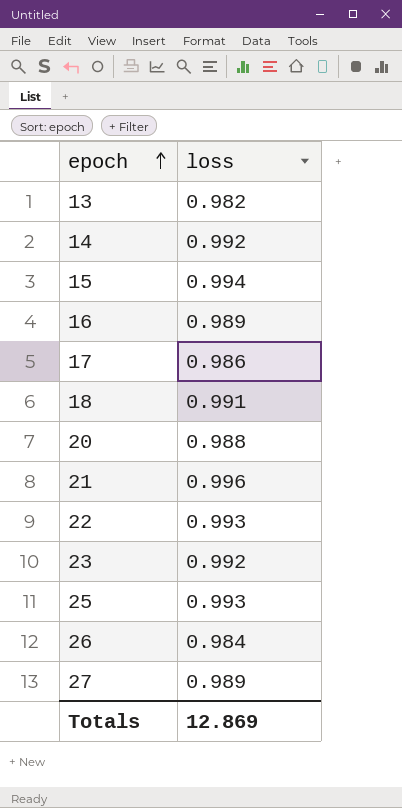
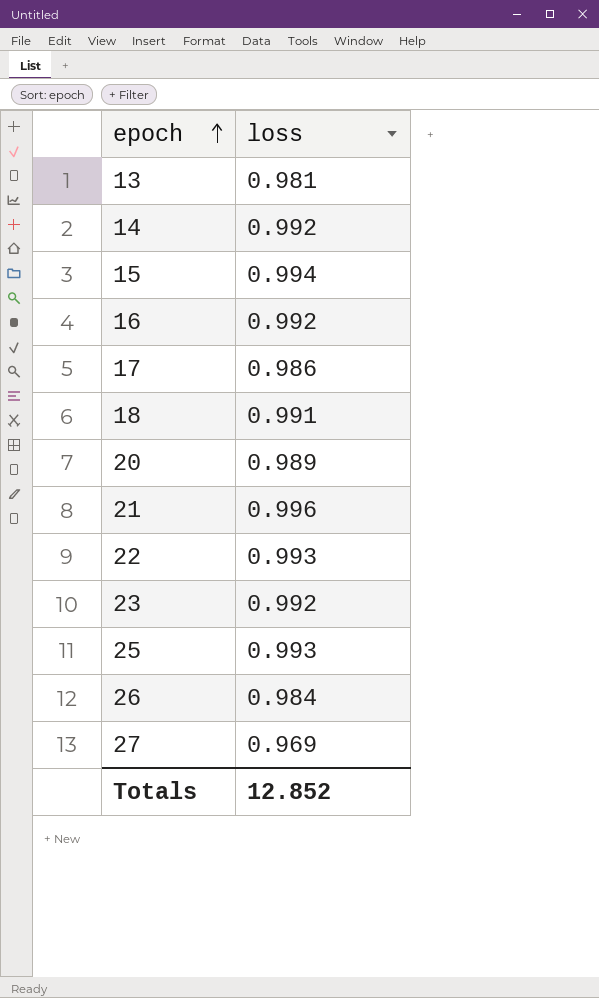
13 | loss: 0.982 -> 0.981
16 | loss: 0.989 -> 0.992
20 | loss: 0.988 -> 0.989
27 | loss: 0.989 -> 0.969
Totals | loss: 12.869 -> 12.852

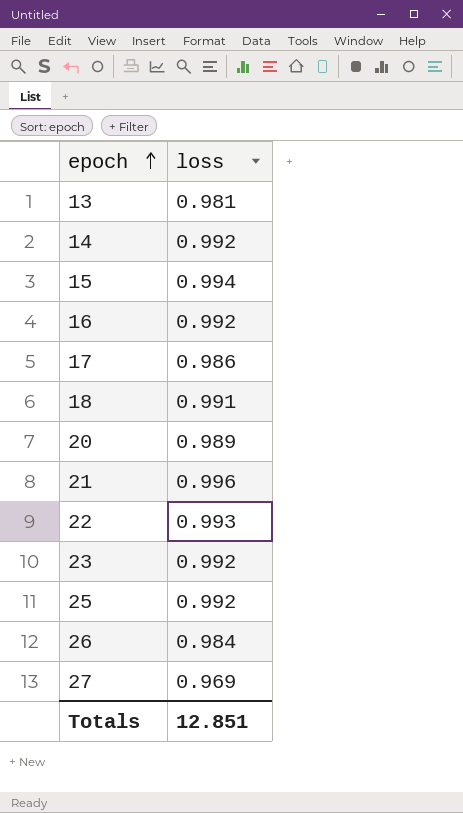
25 | loss: 0.993 -> 0.992
Totals | loss: 12.852 -> 12.851

